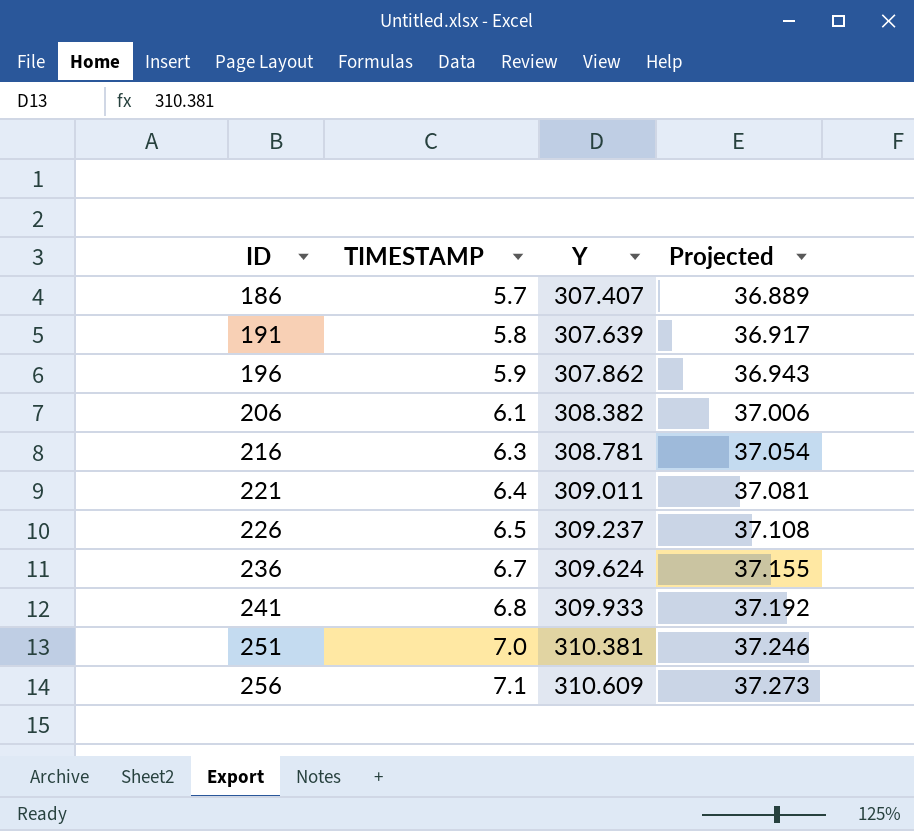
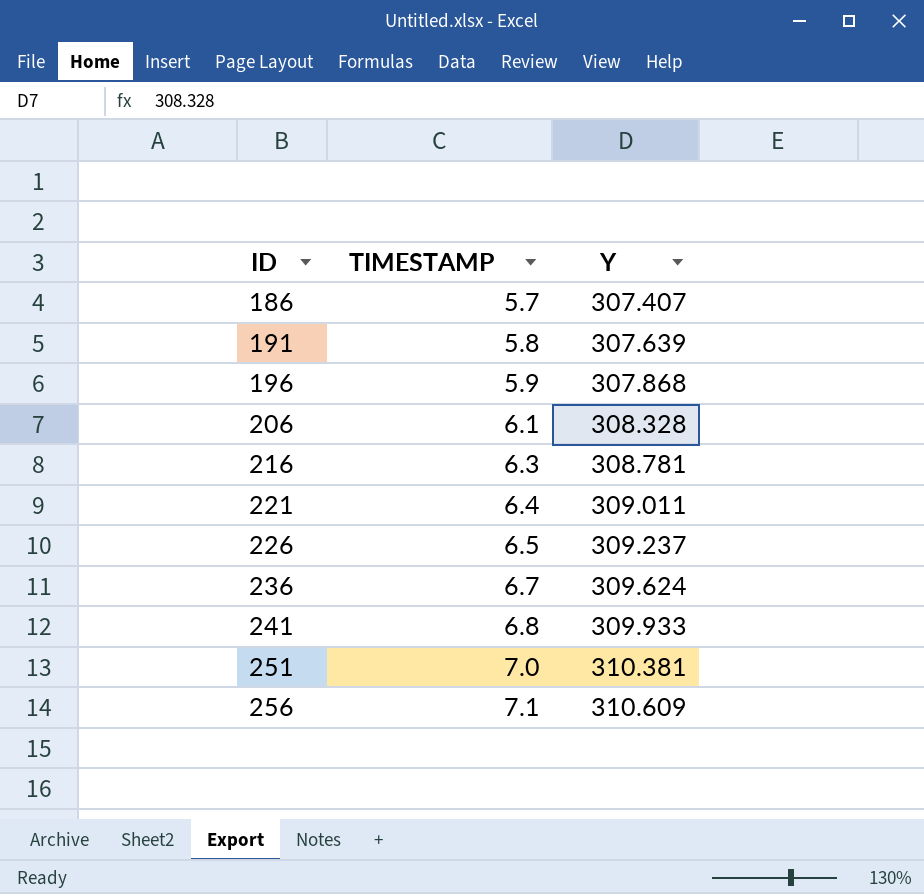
column Projected | formula: [Y] * 0.12 -> none
196 | Y: 307.862 -> 307.868
206 | Y: 308.382 -> 308.328

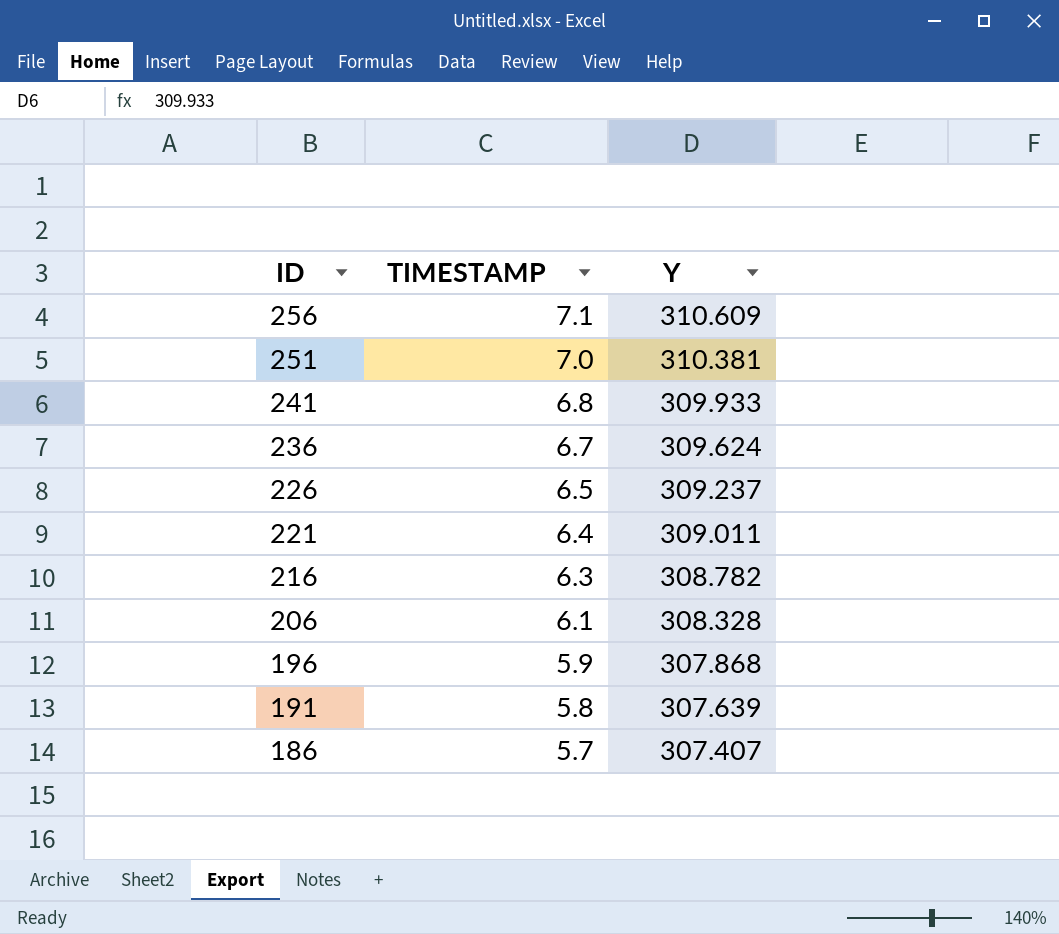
row order: ID ascending -> ID descending
216 | Y: 308.781 -> 308.782

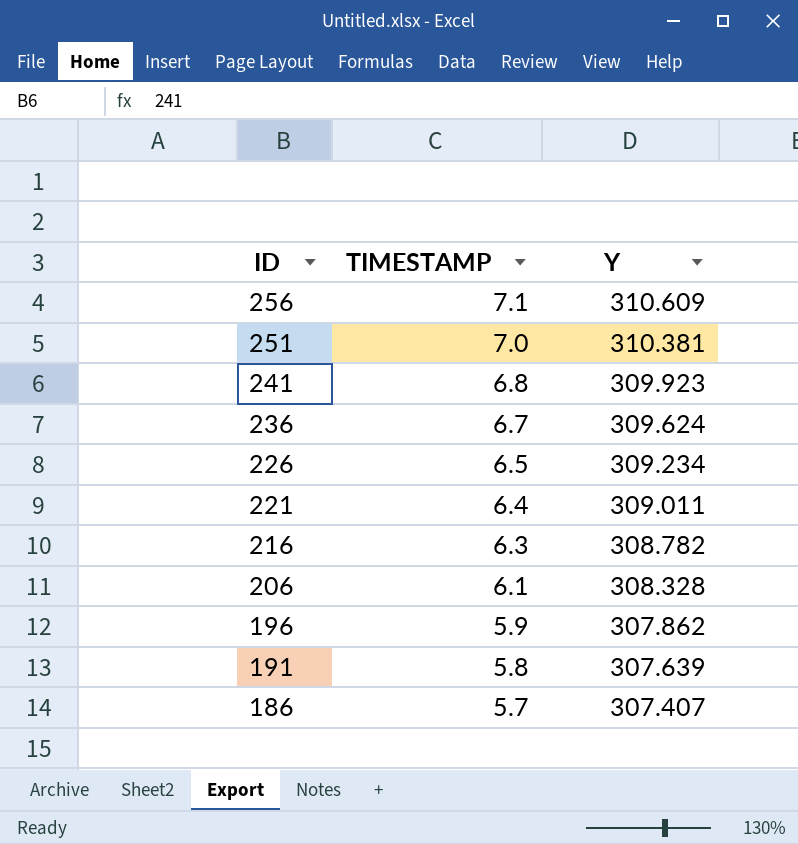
241 | Y: 309.933 -> 309.923
226 | Y: 309.237 -> 309.234
196 | Y: 307.868 -> 307.862

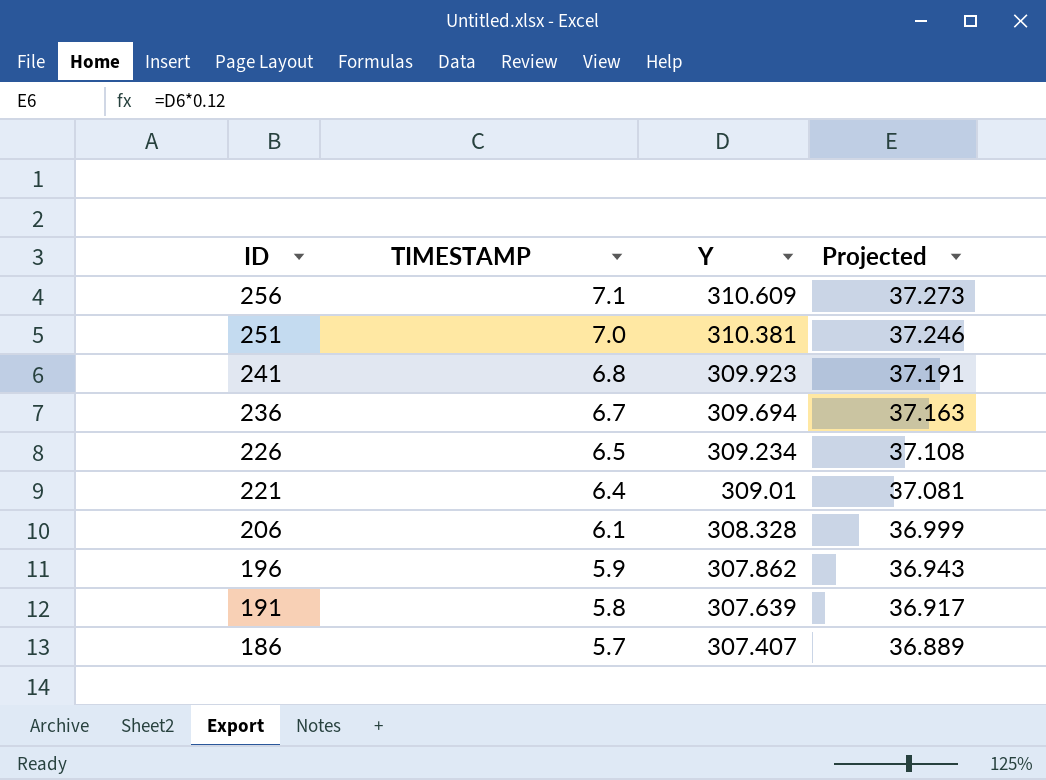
column Projected | formula: none -> [Y] * 0.12
row 216: 6.3 | 308.782 -> none
236 | Y: 309.624 -> 309.694
221 | Y: 309.011 -> 309.01

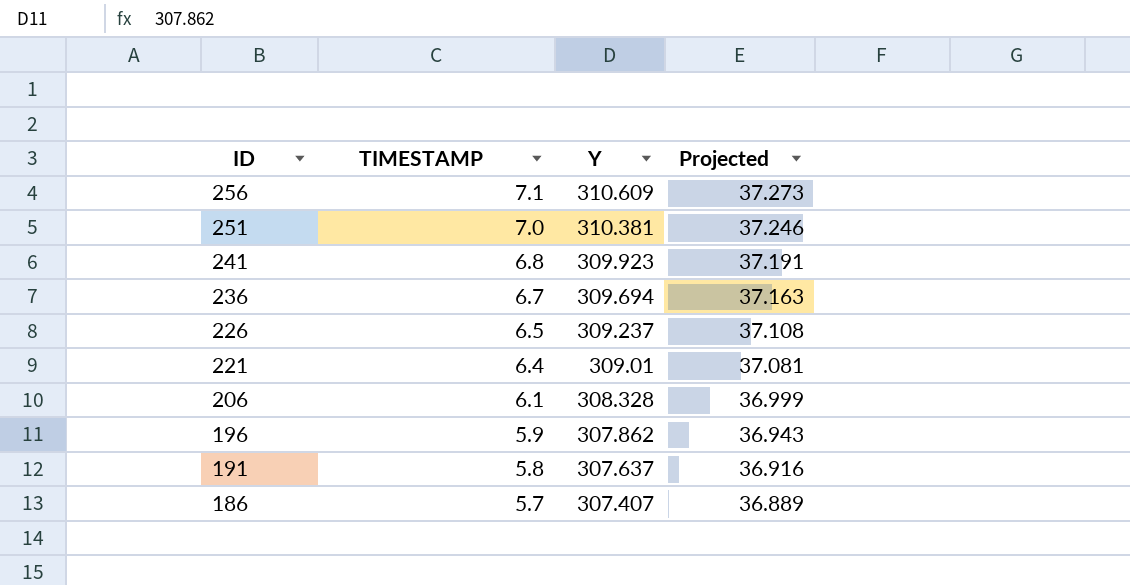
226 | Y: 309.234 -> 309.237
191 | Y: 307.639 -> 307.637
191 | Projected: 36.917 -> 36.916

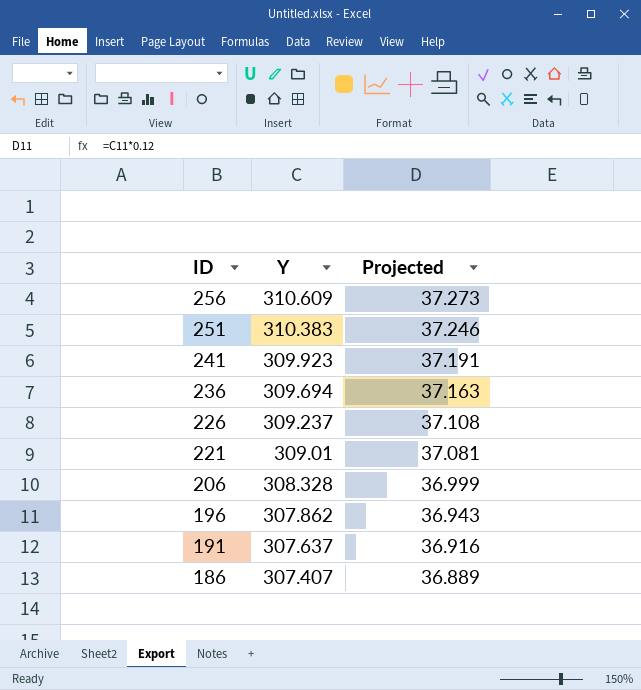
column TIMESTAMP | position: 2 -> none
251 | Y: 310.381 -> 310.383

